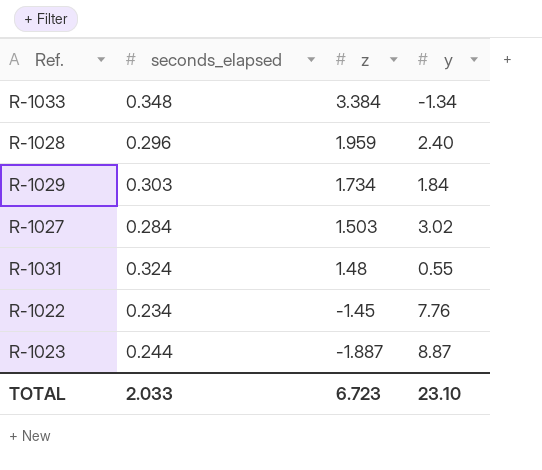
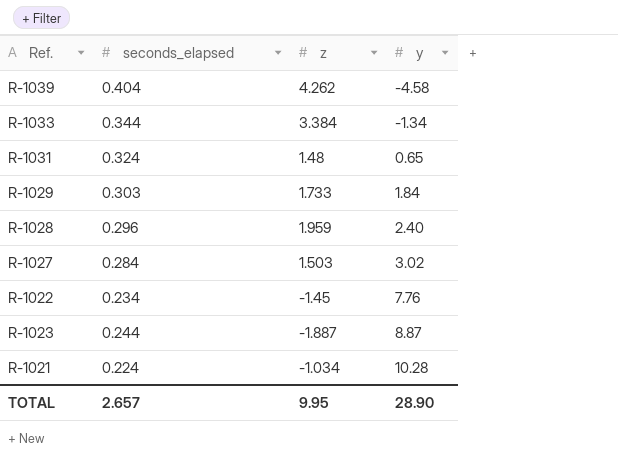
row order: z descending -> y ascending
row R-1039: none -> 0.404 | 4.262 | -4.58
R-1033 | seconds_elapsed: 0.348 -> 0.344
R-1031 | y: 0.55 -> 0.65
R-1029 | z: 1.734 -> 1.733
row R-1021: none -> 0.224 | -1.034 | 10.28
TOTAL | seconds_elapsed: 2.033 -> 2.657
TOTAL | z: 6.723 -> 9.95
TOTAL | y: 23.10 -> 28.90

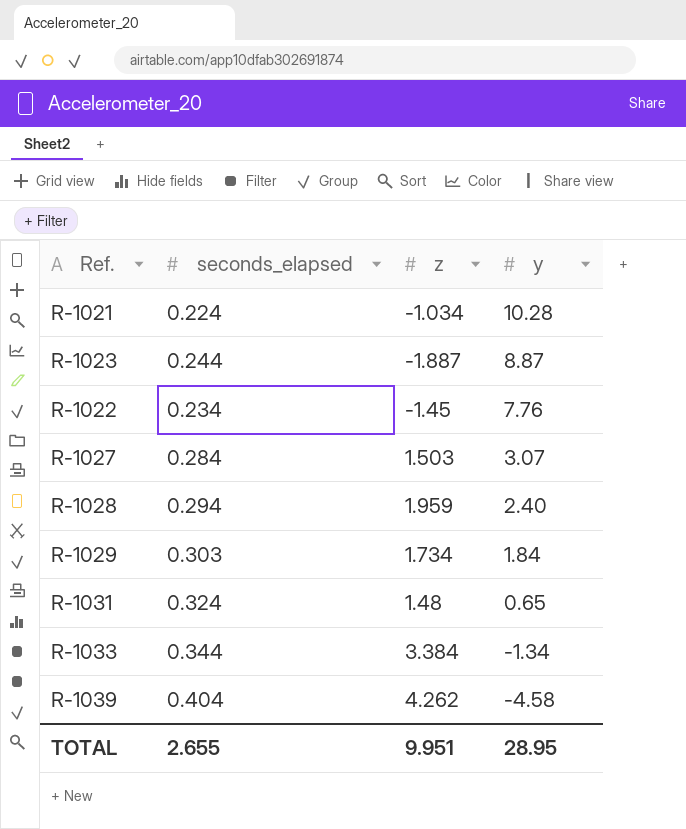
row order: y ascending -> y descending
R-1027 | y: 3.02 -> 3.07
R-1028 | seconds_elapsed: 0.296 -> 0.294
R-1029 | z: 1.733 -> 1.734
TOTAL | seconds_elapsed: 2.657 -> 2.655
TOTAL | z: 9.95 -> 9.951
TOTAL | y: 28.90 -> 28.95

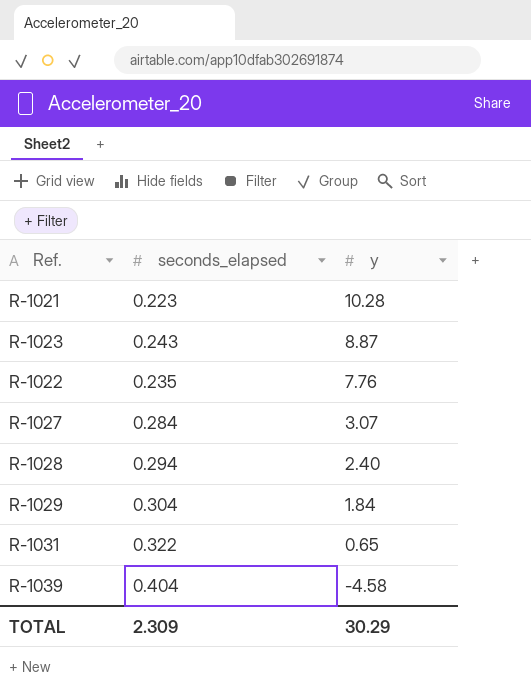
column z | position: 3 -> none
row R-1033: 0.344 | 3.384 | -1.34 -> none
R-1021 | seconds_elapsed: 0.224 -> 0.223
R-1023 | seconds_elapsed: 0.244 -> 0.243
R-1022 | seconds_elapsed: 0.234 -> 0.235
R-1029 | seconds_elapsed: 0.303 -> 0.304
R-1031 | seconds_elapsed: 0.324 -> 0.322
TOTAL | seconds_elapsed: 2.655 -> 2.309
TOTAL | y: 28.95 -> 30.29

